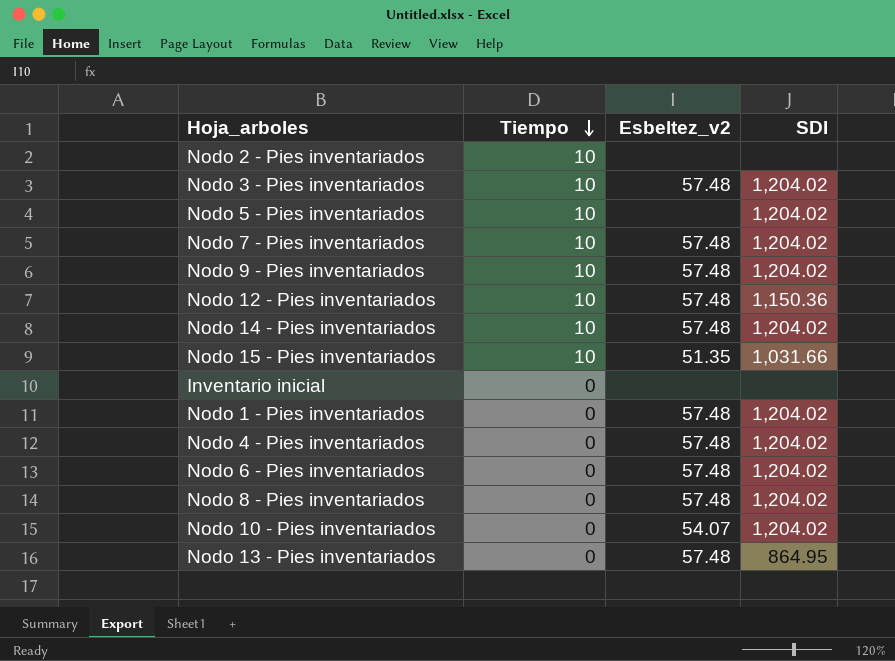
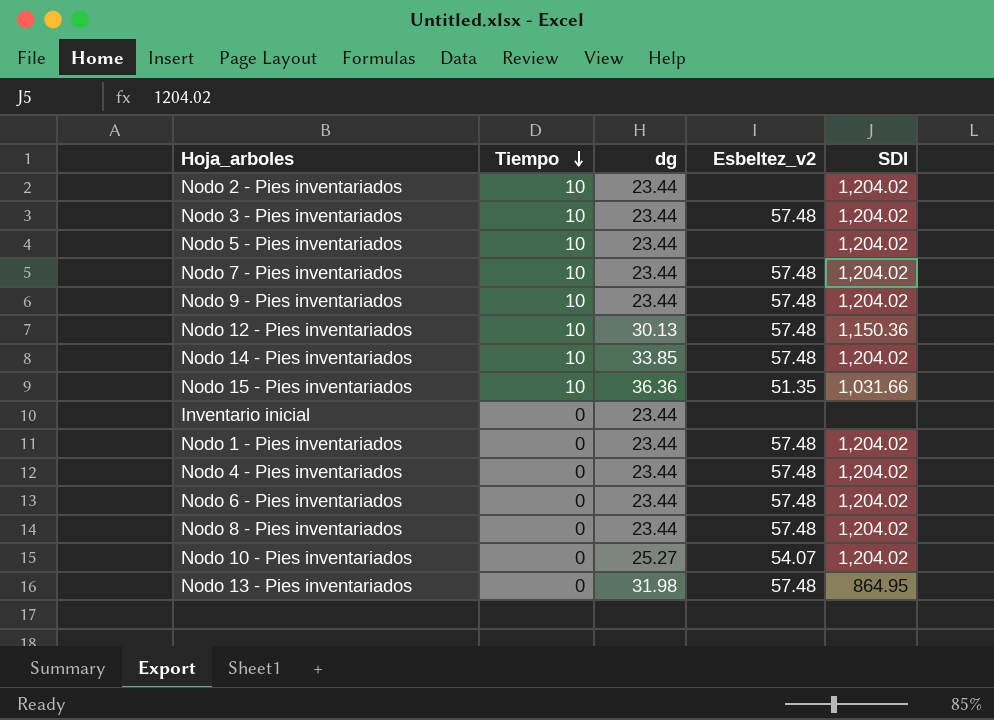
column dg | position: none -> 3
Nodo 2 - Pies inventariados | SDI: none -> 1,204.02

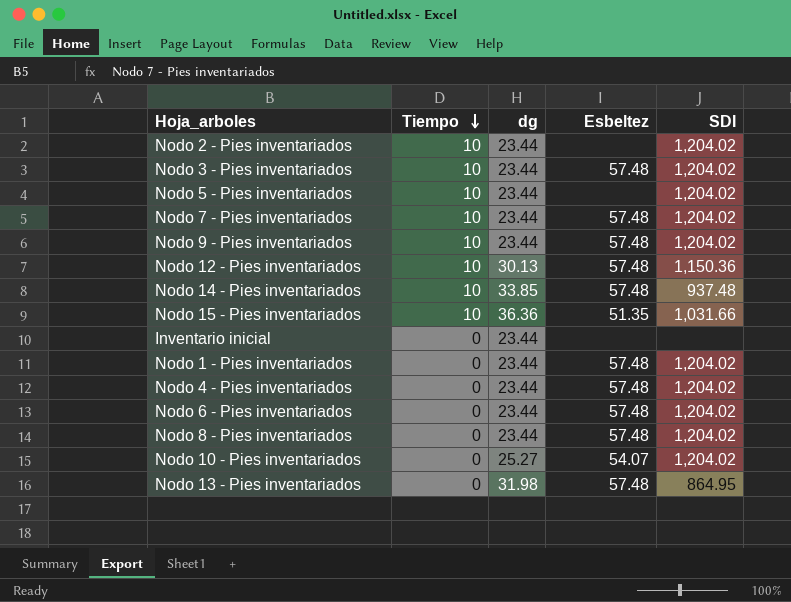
column name: Esbeltez_v2 -> Esbeltez
Nodo 14 - Pies inventariados | SDI: 1,204.02 -> 937.48

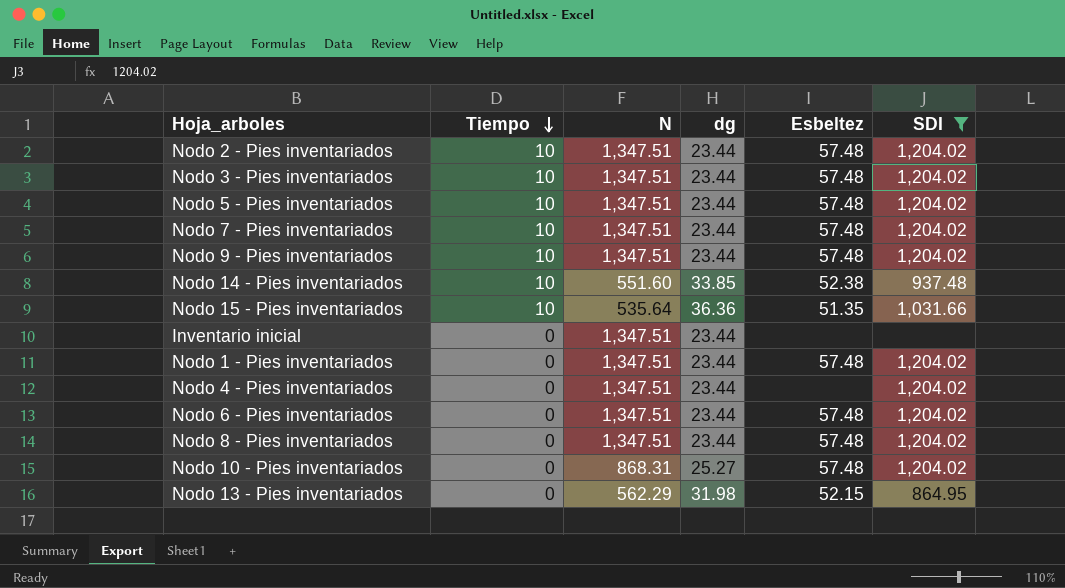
filter: none -> SDI != 1,150.36
column N | position: none -> 3
Nodo 2 - Pies inventariados | Esbeltez: none -> 57.48
Nodo 5 - Pies inventariados | Esbeltez: none -> 57.48
Nodo 14 - Pies inventariados | Esbeltez: 57.48 -> 52.38
Nodo 4 - Pies inventariados | Esbeltez: 57.48 -> none
Nodo 10 - Pies inventariados | Esbeltez: 54.07 -> 57.48
Nodo 13 - Pies inventariados | Esbeltez: 57.48 -> 52.15

